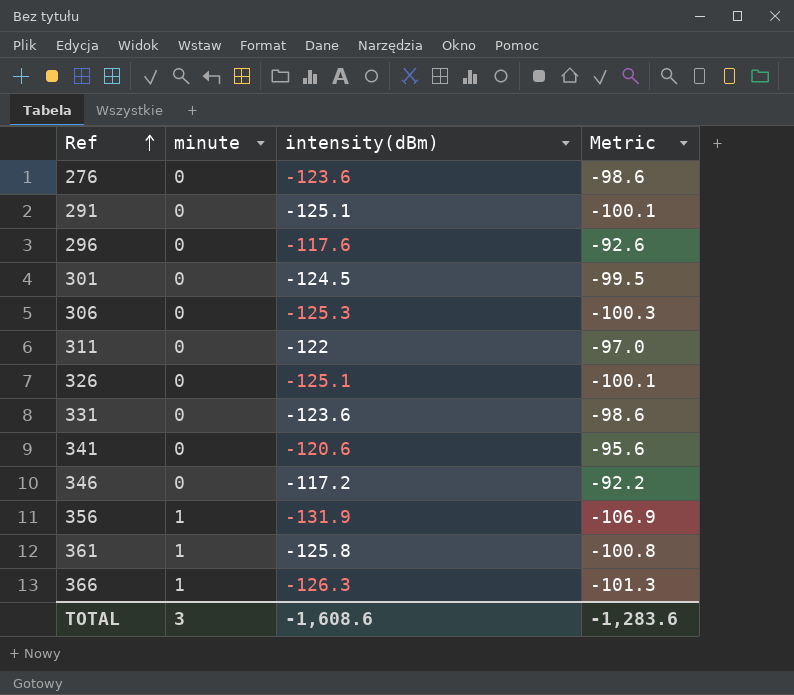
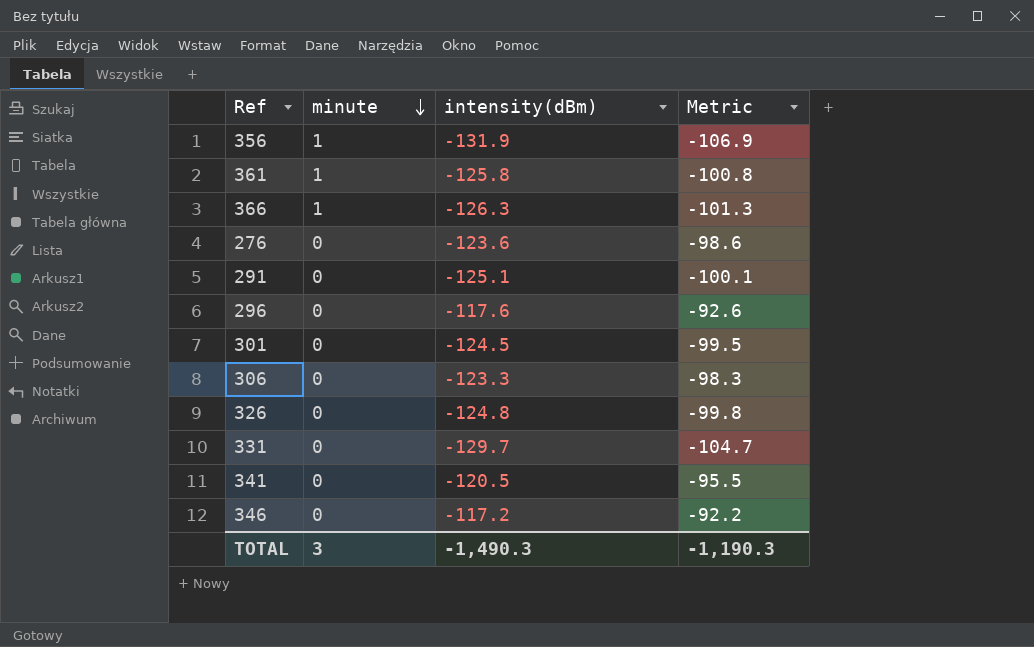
row order: Ref ascending -> minute descending
row 311: 0 | -122 | -97.0 -> none
306 | intensity(dBm): -125.3 -> -123.3
306 | Metric: -100.3 -> -98.3
326 | intensity(dBm): -125.1 -> -124.8
326 | Metric: -100.1 -> -99.8
331 | intensity(dBm): -123.6 -> -129.7
331 | Metric: -98.6 -> -104.7
341 | intensity(dBm): -120.6 -> -120.5
341 | Metric: -95.6 -> -95.5
TOTAL | intensity(dBm): -1,608.6 -> -1,490.3
TOTAL | Metric: -1,283.6 -> -1,190.3

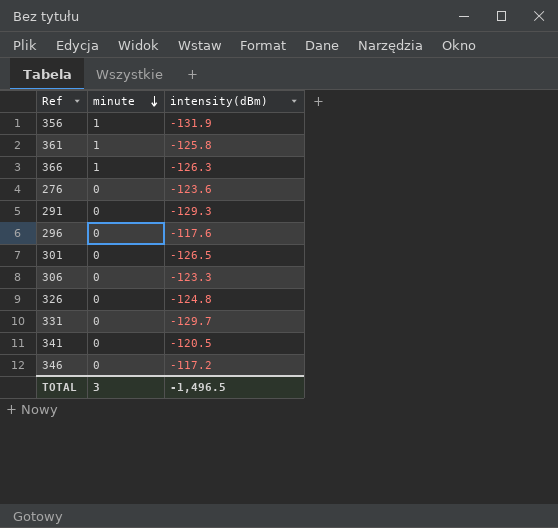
column Metric | formula: [intensity(dBm)] + 25 -> none
291 | intensity(dBm): -125.1 -> -129.3
301 | intensity(dBm): -124.5 -> -126.5
TOTAL | intensity(dBm): -1,490.3 -> -1,496.5

